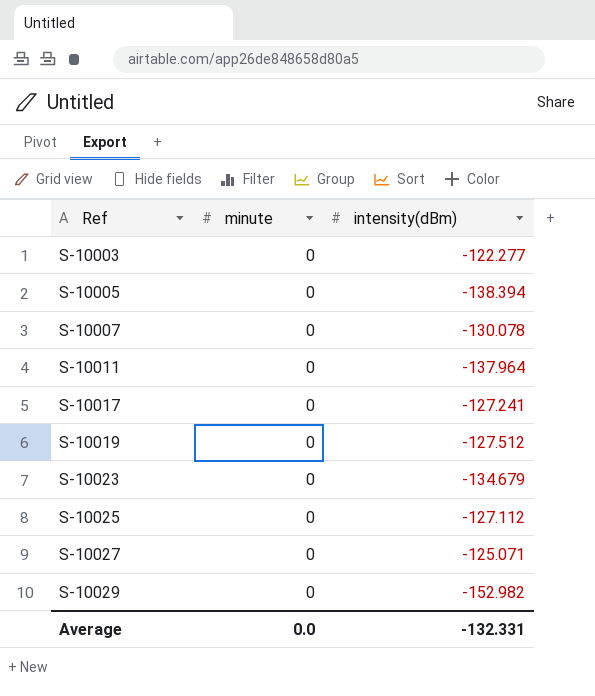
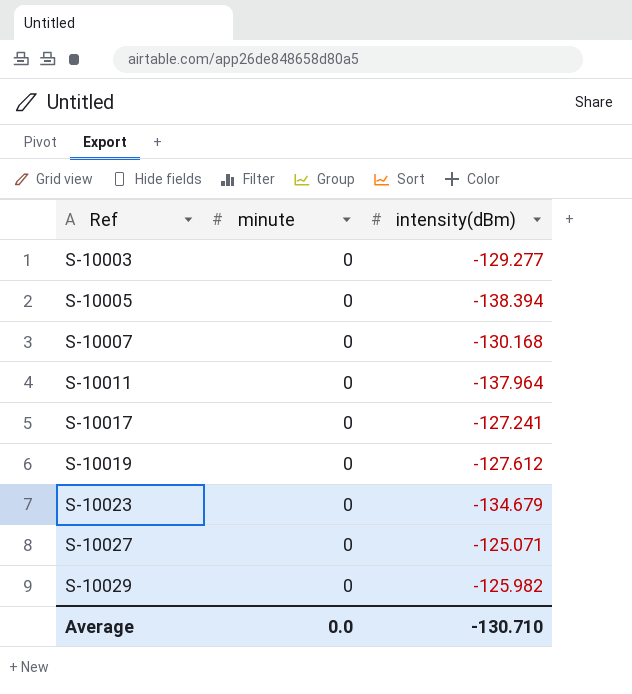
row S-10025: 0 | -127.112 -> none
S-10003 | intensity(dBm): -122.277 -> -129.277
S-10007 | intensity(dBm): -130.078 -> -130.168
S-10019 | intensity(dBm): -127.512 -> -127.612
S-10029 | intensity(dBm): -152.982 -> -125.982
Average | intensity(dBm): -132.331 -> -130.710

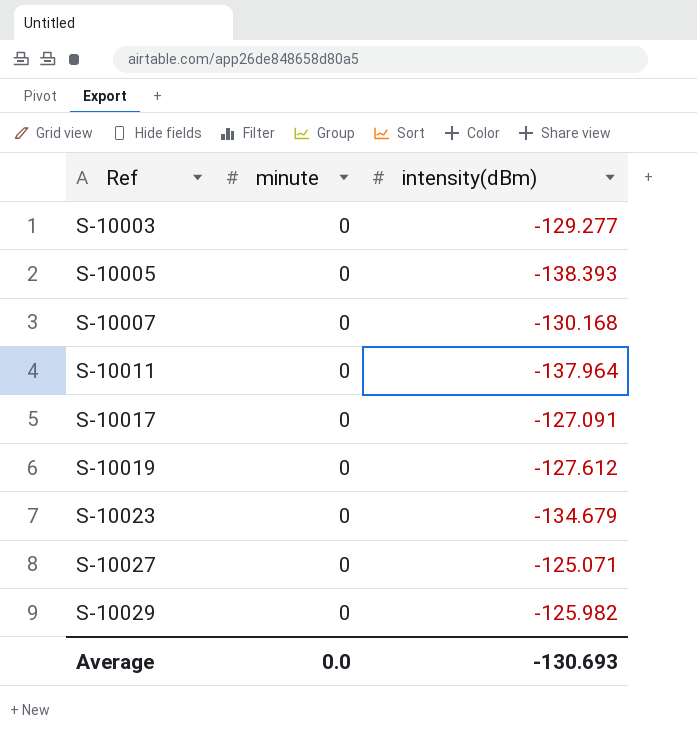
S-10005 | intensity(dBm): -138.394 -> -138.393
S-10017 | intensity(dBm): -127.241 -> -127.091
Average | intensity(dBm): -130.710 -> -130.693

